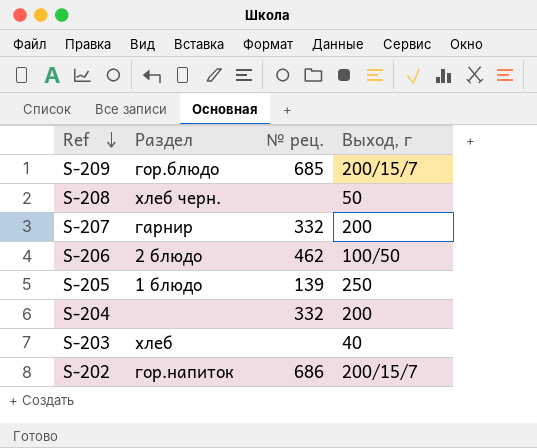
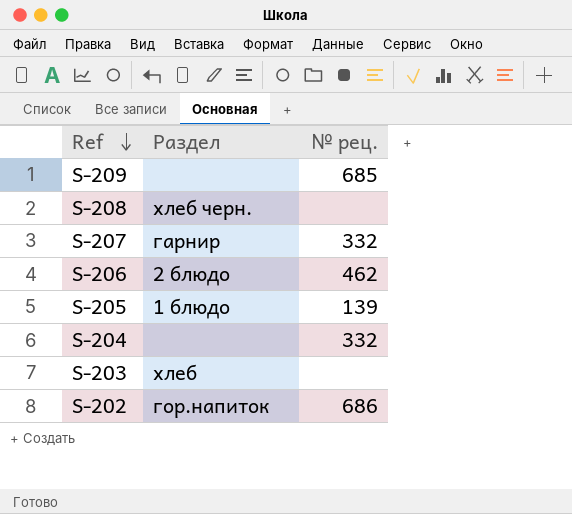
column Выход, г | position: 4 -> none
S-209 | Раздел: гор.блюдо -> none

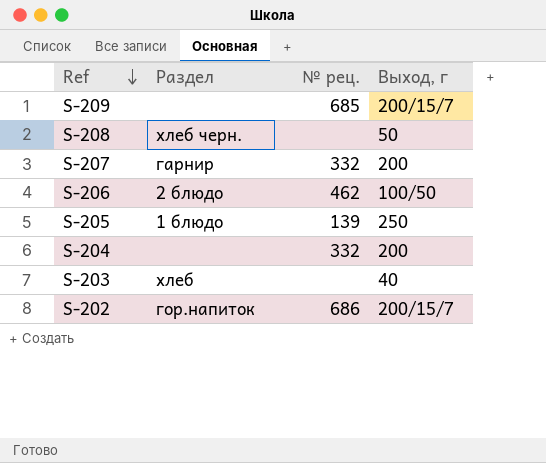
column Выход, г | position: none -> 4

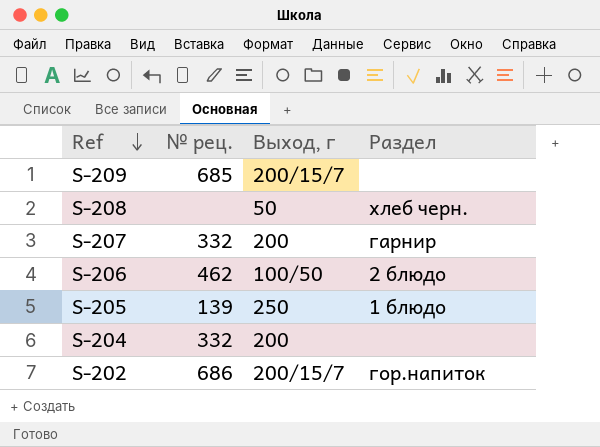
column Раздел | position: 2 -> 4
row S-203: хлеб | none | 40 -> none

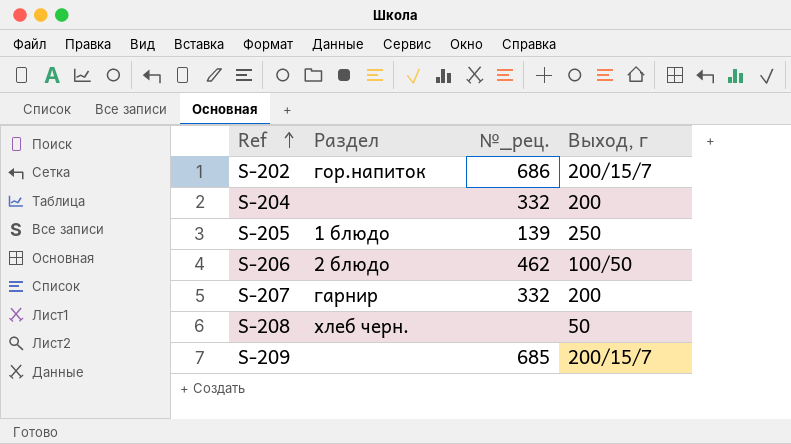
row order: Ref descending -> Ref ascending
column Раздел | position: 4 -> 2
column name: № рец. -> №_рец.

